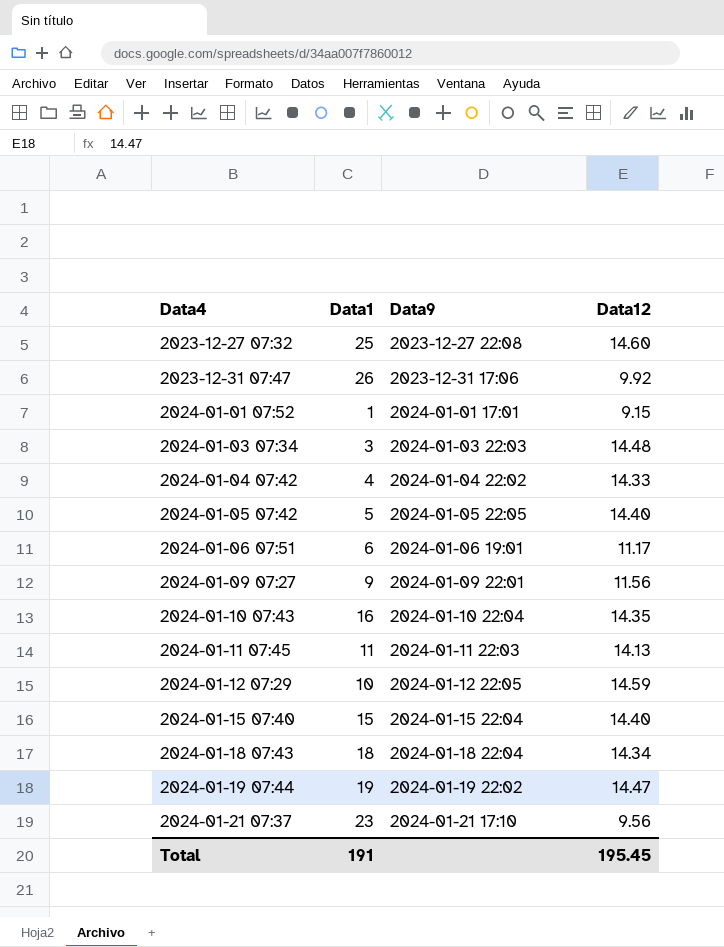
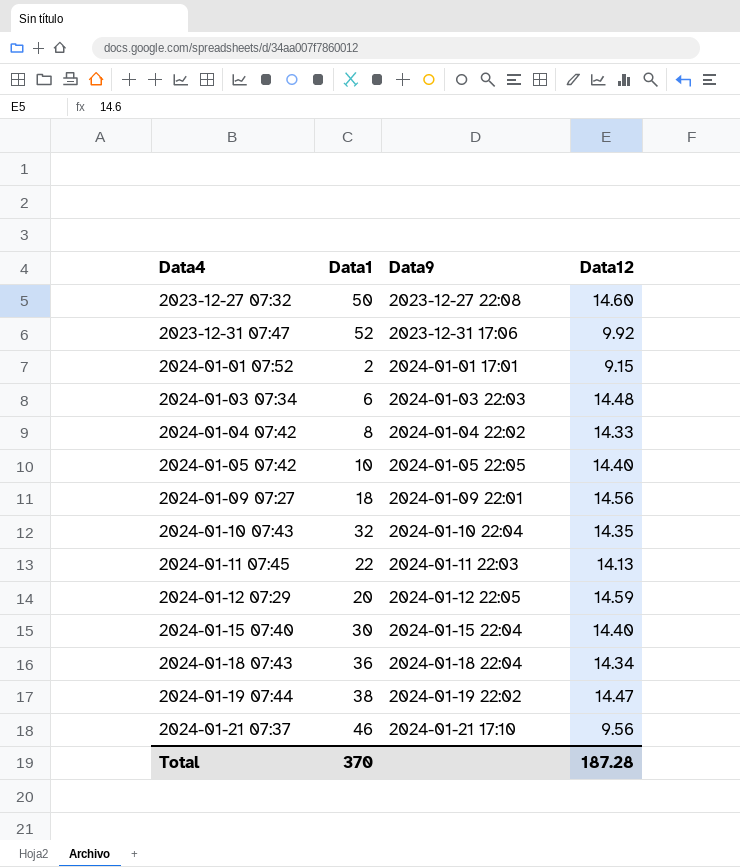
row 2024-01-06 07:51: 6 | 2024-01-06 19:01 | 11.17 -> none
2023-12-27 07:32 | Data1: 25 -> 50
2023-12-31 07:47 | Data1: 26 -> 52
2024-01-01 07:52 | Data1: 1 -> 2
2024-01-03 07:34 | Data1: 3 -> 6
2024-01-04 07:42 | Data1: 4 -> 8
2024-01-05 07:42 | Data1: 5 -> 10
2024-01-09 07:27 | Data1: 9 -> 18
2024-01-09 07:27 | Data12: 11.56 -> 14.56
2024-01-10 07:43 | Data1: 16 -> 32
2024-01-11 07:45 | Data1: 11 -> 22
2024-01-12 07:29 | Data1: 10 -> 20
2024-01-15 07:40 | Data1: 15 -> 30
2024-01-18 07:43 | Data1: 18 -> 36
2024-01-19 07:44 | Data1: 19 -> 38
2024-01-21 07:37 | Data1: 23 -> 46
Total | Data1: 191 -> 370
Total | Data12: 195.45 -> 187.28

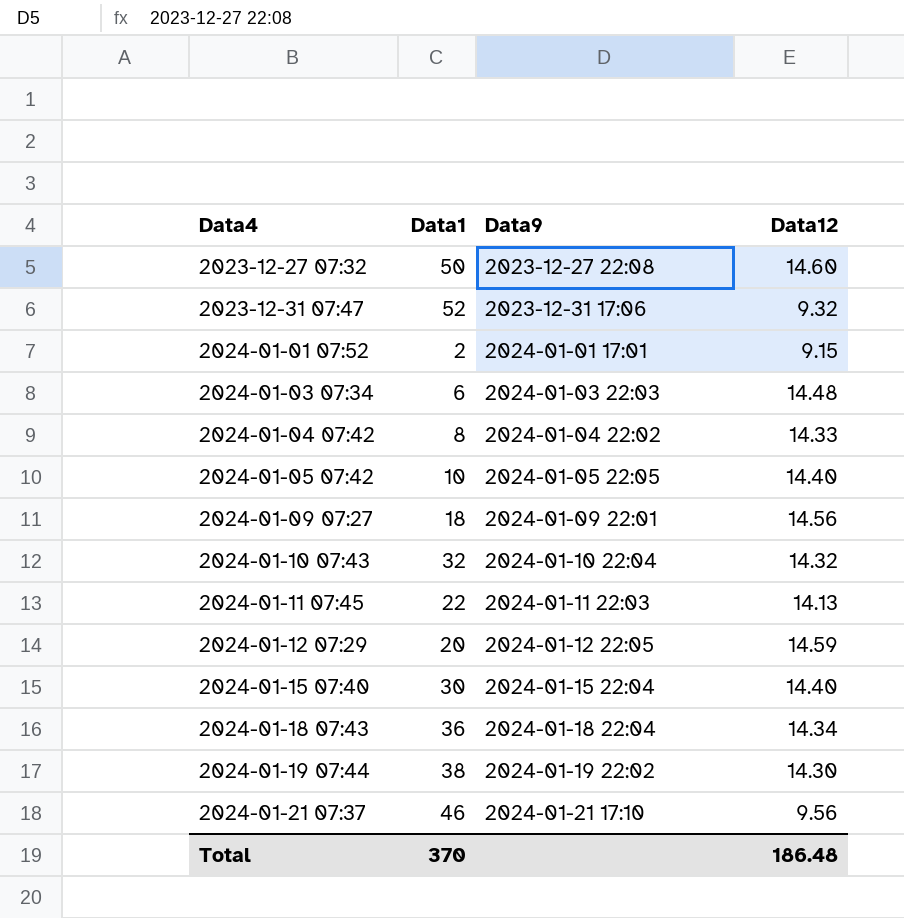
2023-12-31 07:47 | Data12: 9.92 -> 9.32
2024-01-10 07:43 | Data12: 14.35 -> 14.32
2024-01-19 07:44 | Data12: 14.47 -> 14.30
Total | Data12: 187.28 -> 186.48

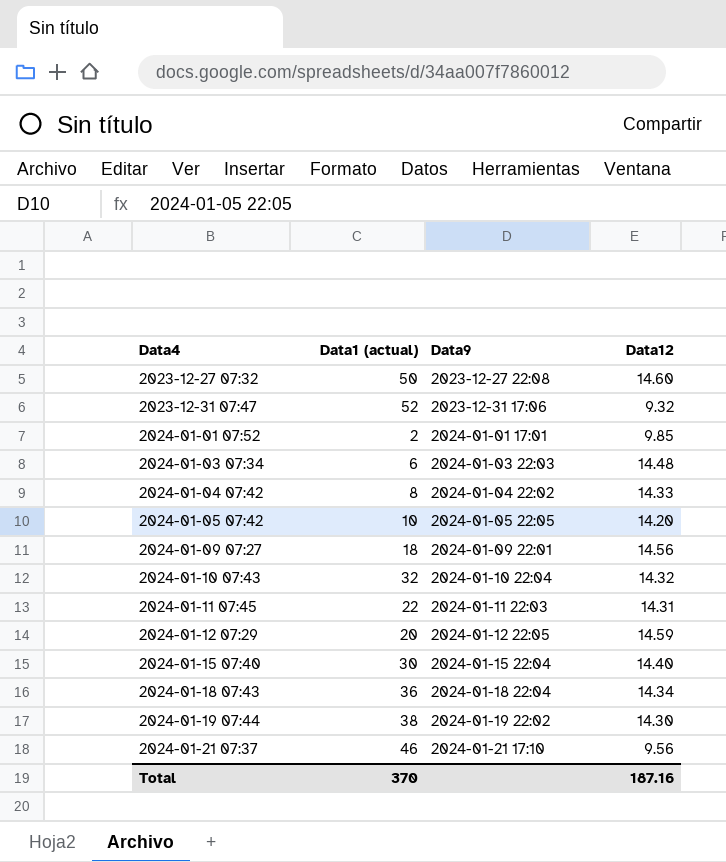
column name: Data1 -> Data1 (actual)
2024-01-01 07:52 | Data12: 9.15 -> 9.85
2024-01-05 07:42 | Data12: 14.40 -> 14.20
2024-01-11 07:45 | Data12: 14.13 -> 14.31
Total | Data12: 186.48 -> 187.16

